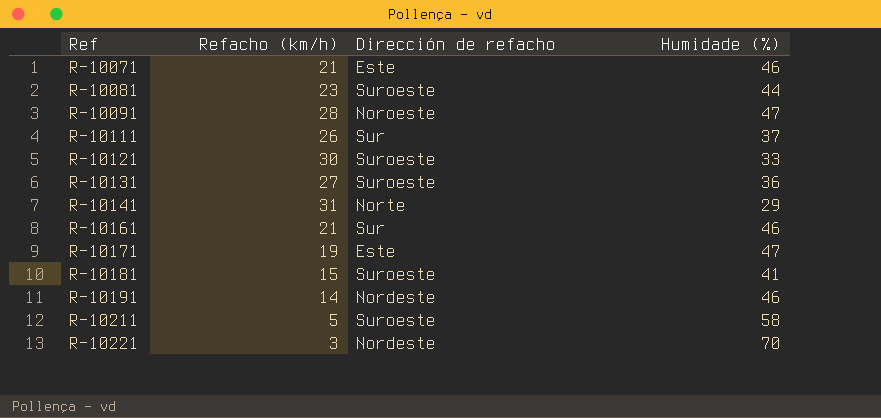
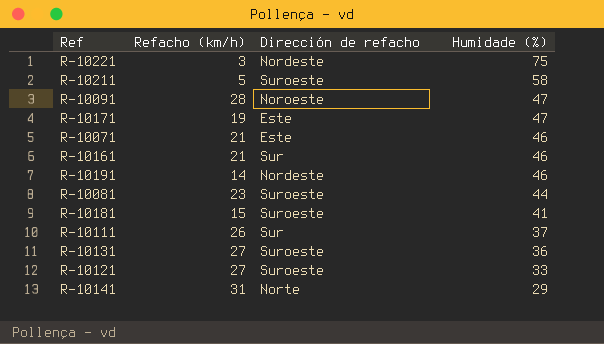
row order: Ref ascending -> Humidade (%) descending
R-10221 | Humidade (%): 70 -> 75
R-10121 | Refacho (km/h): 30 -> 27

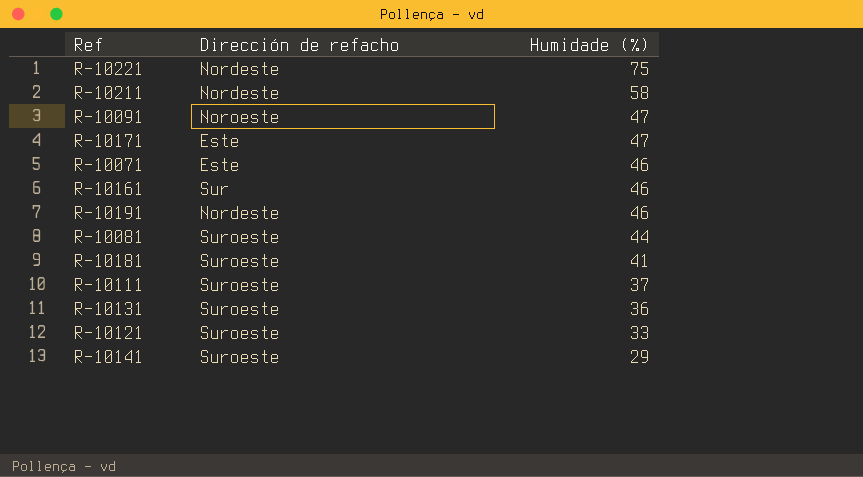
column Refacho (km/h) | position: 2 -> none
R-10211 | Dirección de refacho: Suroeste -> Nordeste
R-10111 | Dirección de refacho: Sur -> Suroeste
R-10141 | Dirección de refacho: Norte -> Suroeste

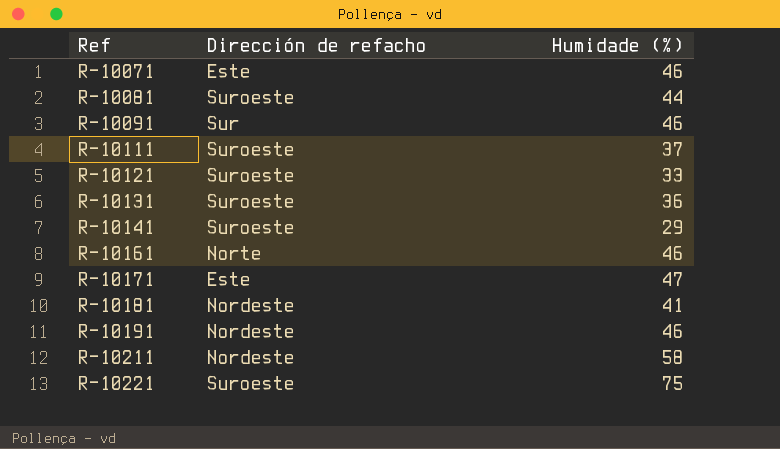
row order: Humidade (%) descending -> Ref ascending
R-10091 | Dirección de refacho: Noroeste -> Sur
R-10091 | Humidade (%): 47 -> 46
R-10161 | Dirección de refacho: Sur -> Norte
R-10181 | Dirección de refacho: Suroeste -> Nordeste
R-10221 | Dirección de refacho: Nordeste -> Suroeste

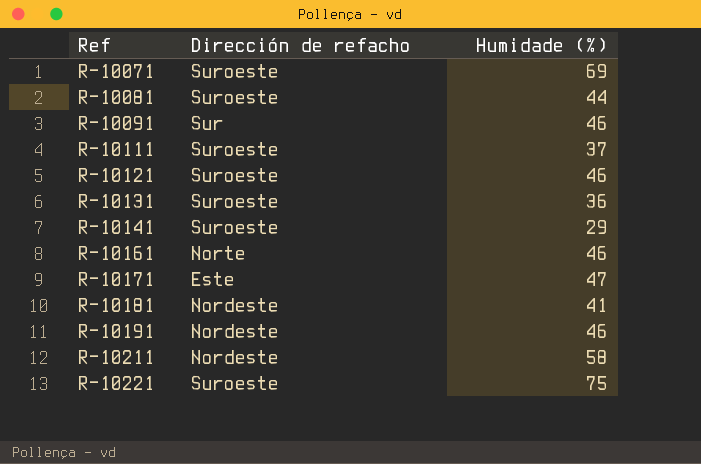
R-10071 | Dirección de refacho: Este -> Suroeste
R-10071 | Humidade (%): 46 -> 69
R-10121 | Humidade (%): 33 -> 46

